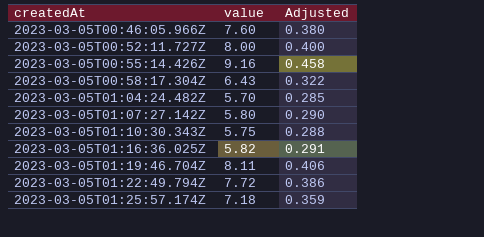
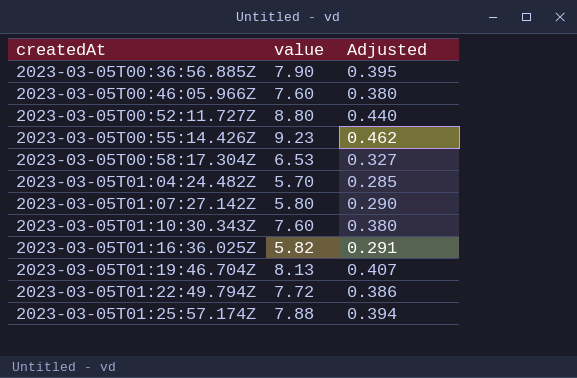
row 2023-03-05T00:36:56.885Z: none -> 7.90 | 0.395
2023-03-05T00:52:11.727Z | value: 8.00 -> 8.80
2023-03-05T00:52:11.727Z | Adjusted: 0.400 -> 0.440
2023-03-05T00:55:14.426Z | value: 9.16 -> 9.23
2023-03-05T00:55:14.426Z | Adjusted: 0.458 -> 0.462
2023-03-05T00:58:17.304Z | value: 6.43 -> 6.53
2023-03-05T00:58:17.304Z | Adjusted: 0.322 -> 0.327
2023-03-05T01:10:30.343Z | value: 5.75 -> 7.60
2023-03-05T01:10:30.343Z | Adjusted: 0.288 -> 0.380
2023-03-05T01:19:46.704Z | value: 8.11 -> 8.13
2023-03-05T01:19:46.704Z | Adjusted: 0.406 -> 0.407
2023-03-05T01:25:57.174Z | value: 7.18 -> 7.88
2023-03-05T01:25:57.174Z | Adjusted: 0.359 -> 0.394

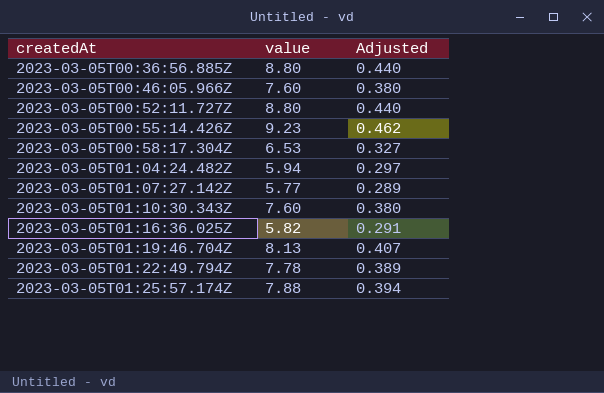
2023-03-05T00:36:56.885Z | value: 7.90 -> 8.80
2023-03-05T00:36:56.885Z | Adjusted: 0.395 -> 0.440
2023-03-05T01:04:24.482Z | value: 5.70 -> 5.94
2023-03-05T01:04:24.482Z | Adjusted: 0.285 -> 0.297
2023-03-05T01:07:27.142Z | value: 5.80 -> 5.77
2023-03-05T01:07:27.142Z | Adjusted: 0.290 -> 0.289
2023-03-05T01:22:49.794Z | value: 7.72 -> 7.78
2023-03-05T01:22:49.794Z | Adjusted: 0.386 -> 0.389

